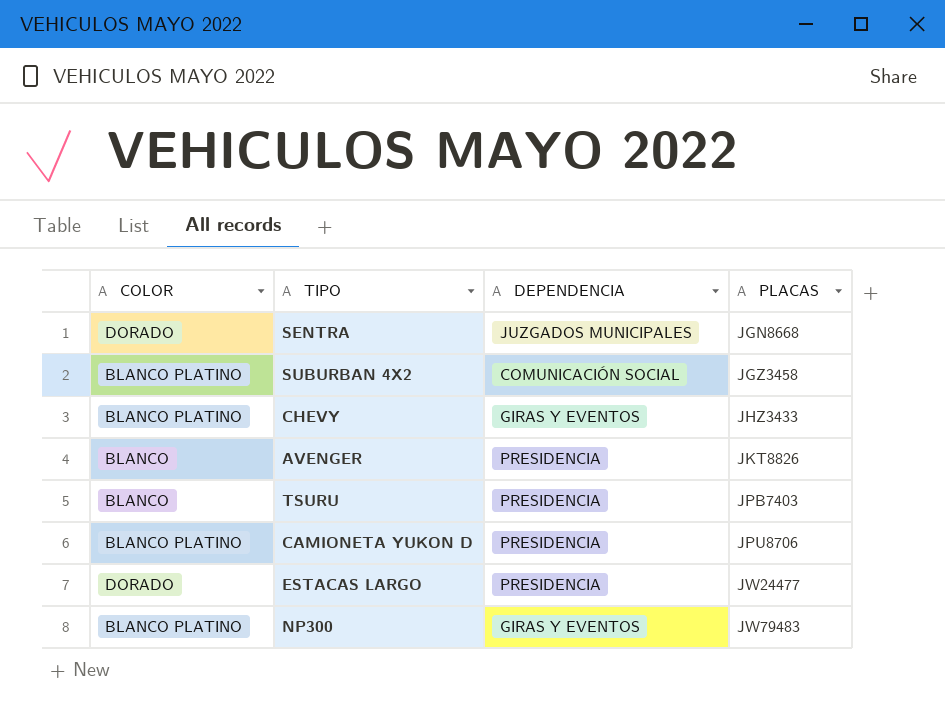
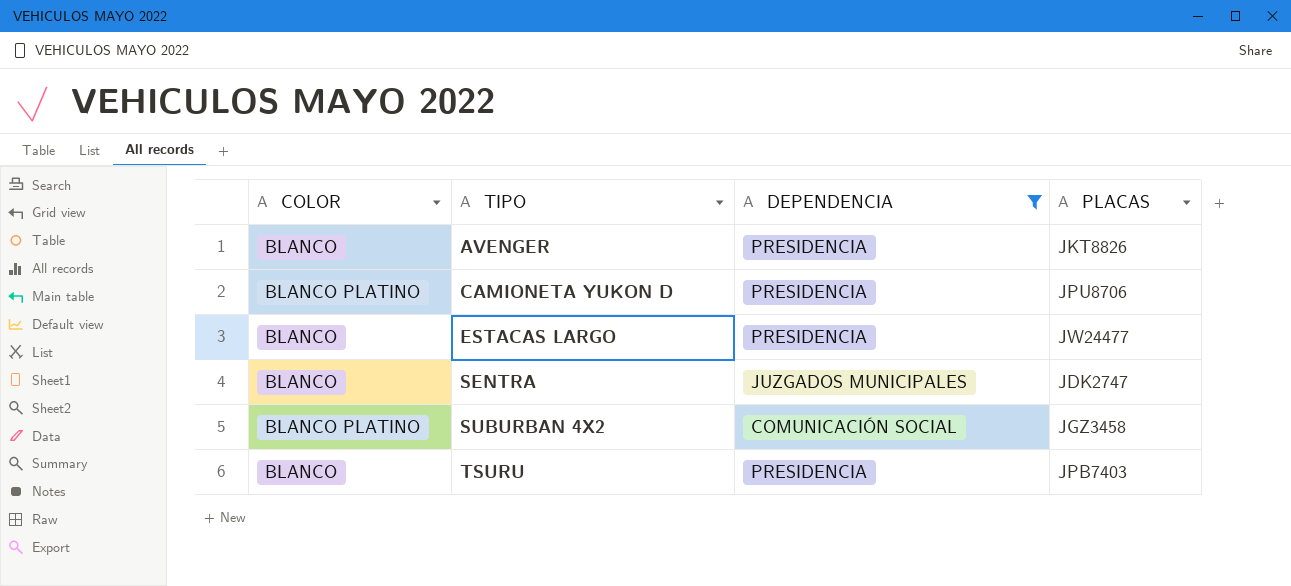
filter: none -> DEPENDENCIA != GIRAS Y EVENTOS
row order: PLACAS ascending -> TIPO ascending
ESTACAS LARGO | COLOR: DORADO -> BLANCO
SENTRA | COLOR: DORADO -> BLANCO
SENTRA | PLACAS: JGN8668 -> JDK2747

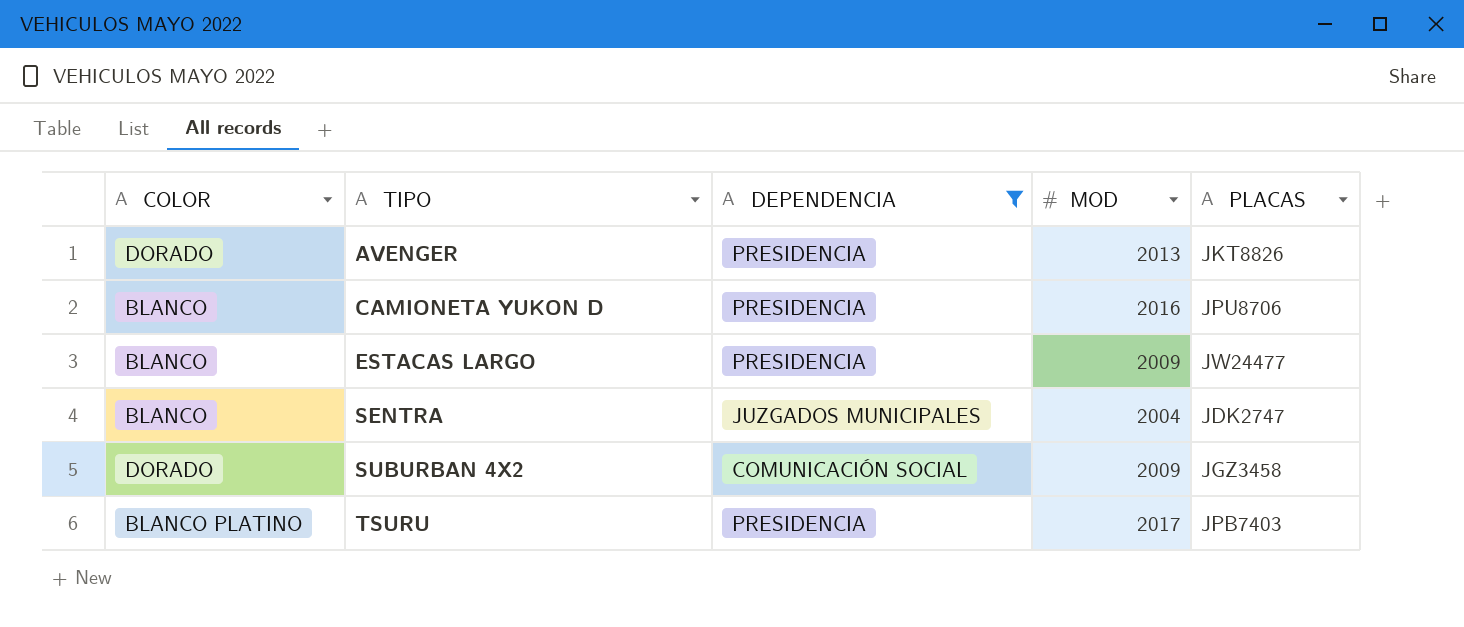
column MOD | position: none -> 4
AVENGER | COLOR: BLANCO -> DORADO
CAMIONETA YUKON D | COLOR: BLANCO PLATINO -> BLANCO
SUBURBAN 4X2 | COLOR: BLANCO PLATINO -> DORADO
TSURU | COLOR: BLANCO -> BLANCO PLATINO

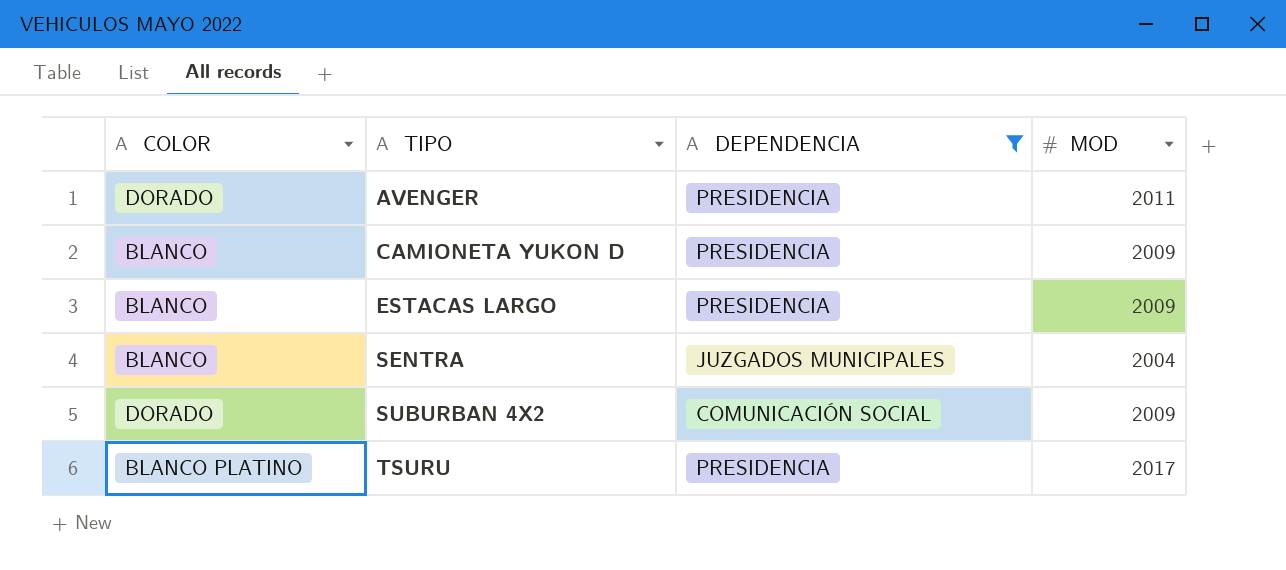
column PLACAS | position: 5 -> none
AVENGER | MOD: 2013 -> 2011
CAMIONETA YUKON D | MOD: 2016 -> 2009

